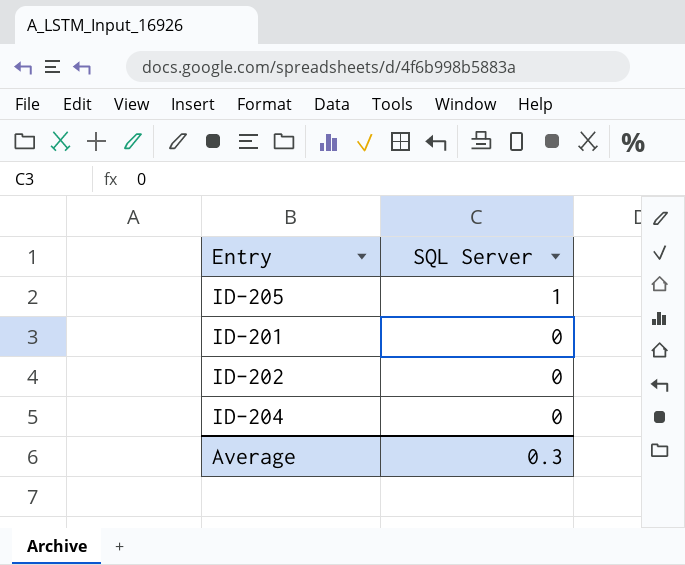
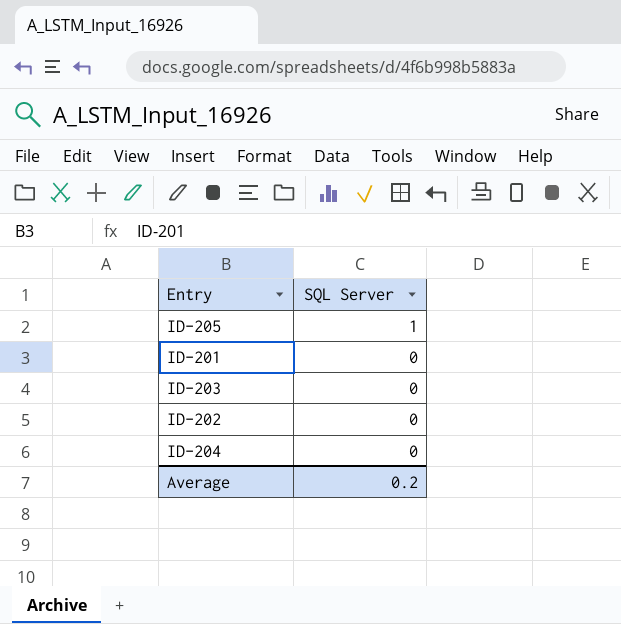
row ID-203: none -> 0
Average | SQL Server: 0.3 -> 0.2

